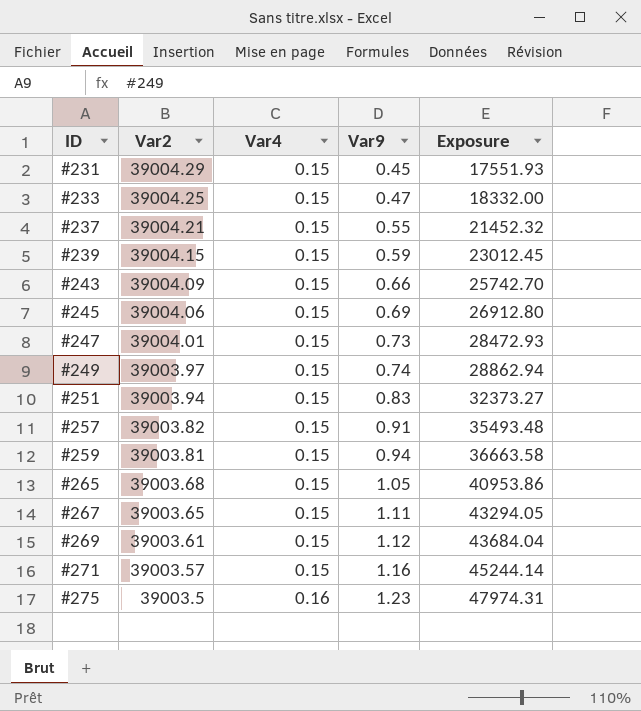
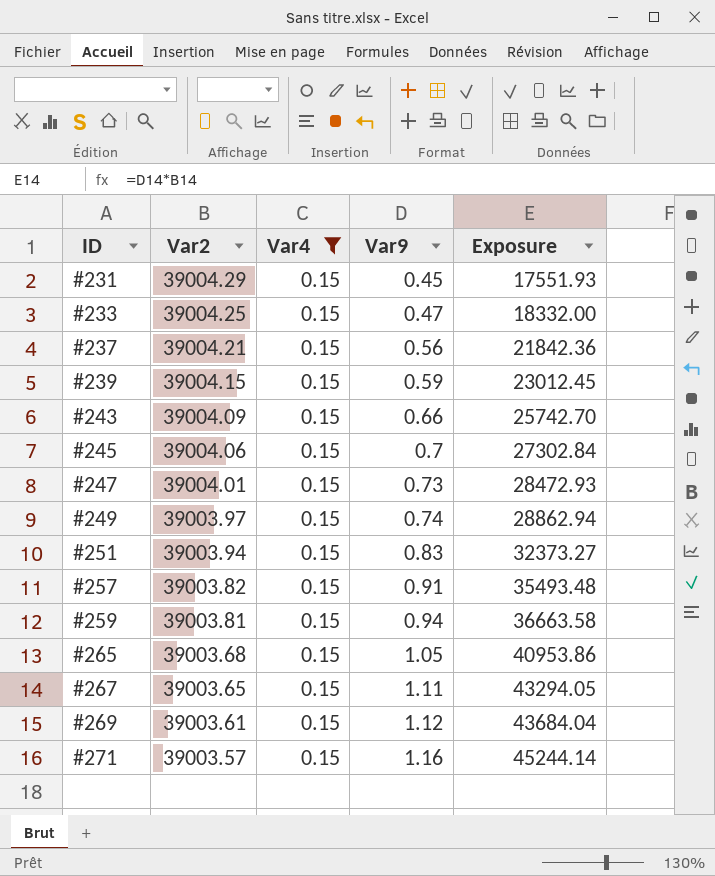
filter: none -> Var4 = 0.15
#237 | Var9: 0.55 -> 0.56
#237 | Exposure: 21452.32 -> 21842.36
#245 | Var9: 0.69 -> 0.7
#245 | Exposure: 26912.80 -> 27302.84

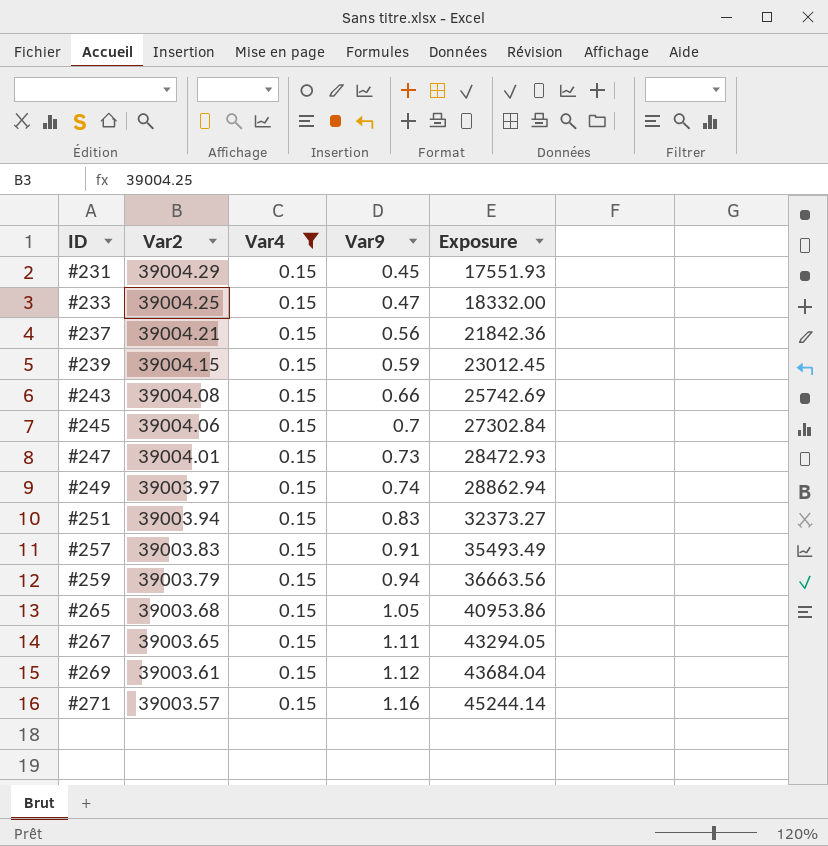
#243 | Var2: 39004.09 -> 39004.08
#243 | Exposure: 25742.70 -> 25742.69
#257 | Var2: 39003.82 -> 39003.83
#257 | Exposure: 35493.48 -> 35493.49
#259 | Var2: 39003.81 -> 39003.79
#259 | Exposure: 36663.58 -> 36663.56

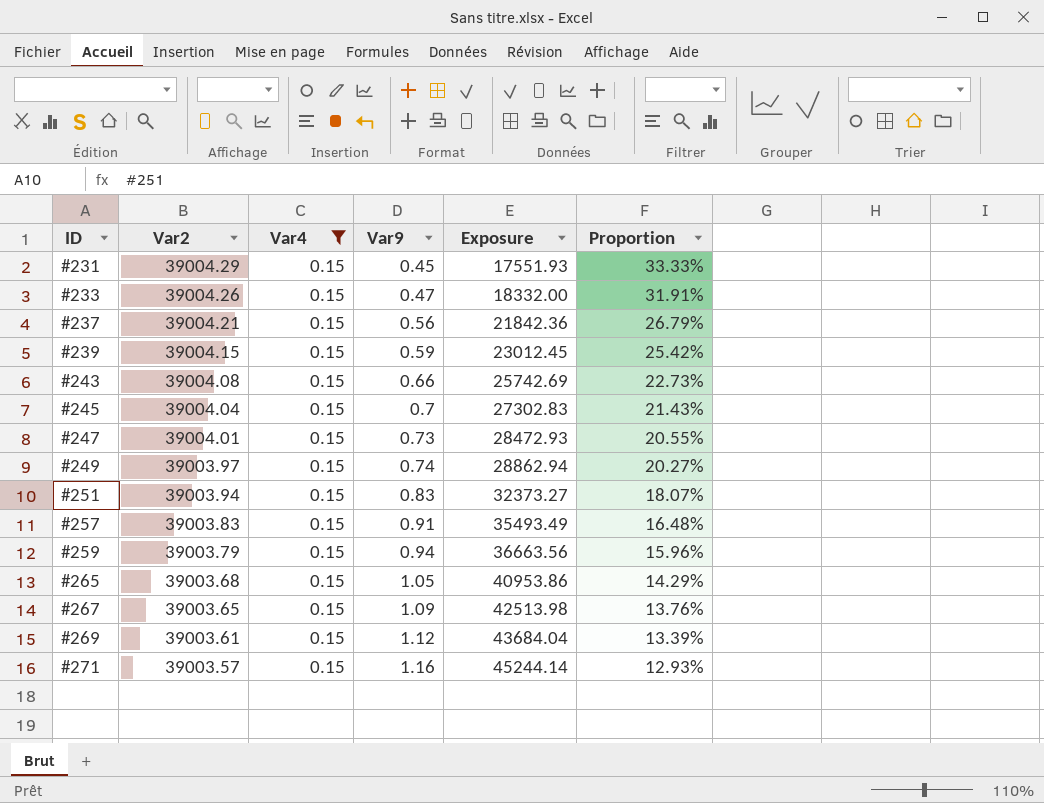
column Proportion | formula: none -> [Var4] / [Var9]
#233 | Var2: 39004.25 -> 39004.26
#245 | Var2: 39004.06 -> 39004.04
#245 | Exposure: 27302.84 -> 27302.83
#267 | Var9: 1.11 -> 1.09
#267 | Exposure: 43294.05 -> 42513.98

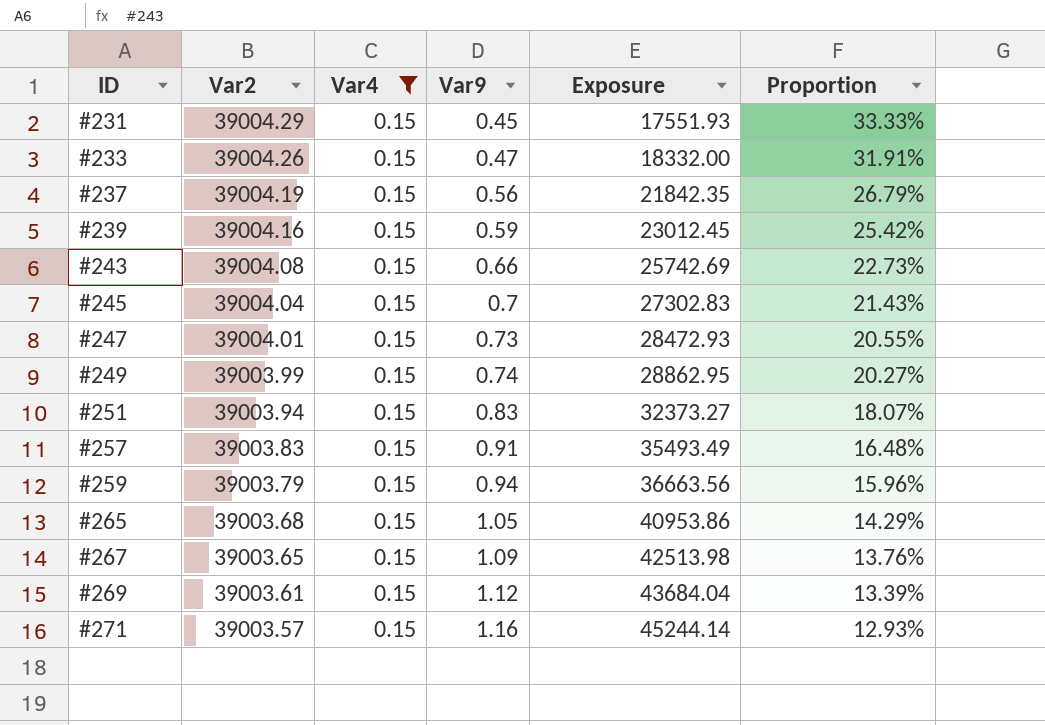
#237 | Var2: 39004.21 -> 39004.19
#237 | Exposure: 21842.36 -> 21842.35
#239 | Var2: 39004.15 -> 39004.16
#249 | Var2: 39003.97 -> 39003.99
#249 | Exposure: 28862.94 -> 28862.95

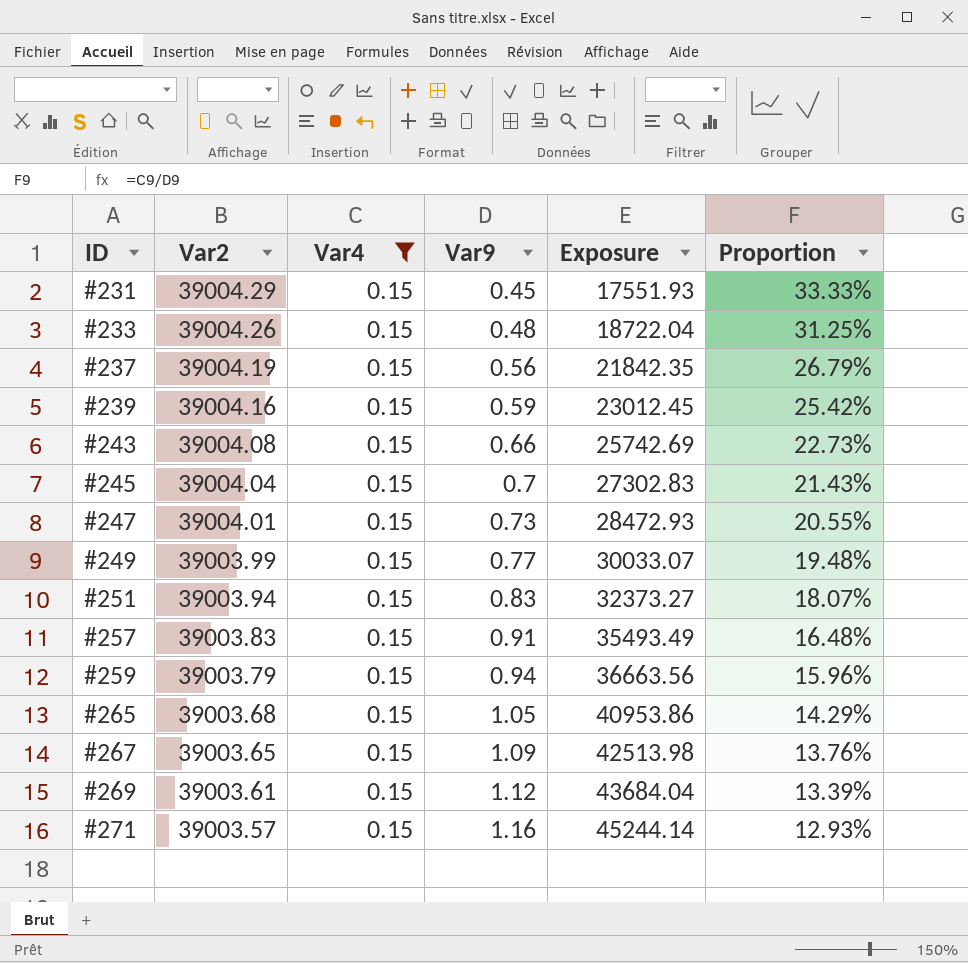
#233 | Var9: 0.47 -> 0.48
#233 | Exposure: 18332.00 -> 18722.04
#233 | Proportion: 31.91% -> 31.25%
#249 | Var9: 0.74 -> 0.77
#249 | Exposure: 28862.95 -> 30033.07
#249 | Proportion: 20.27% -> 19.48%

